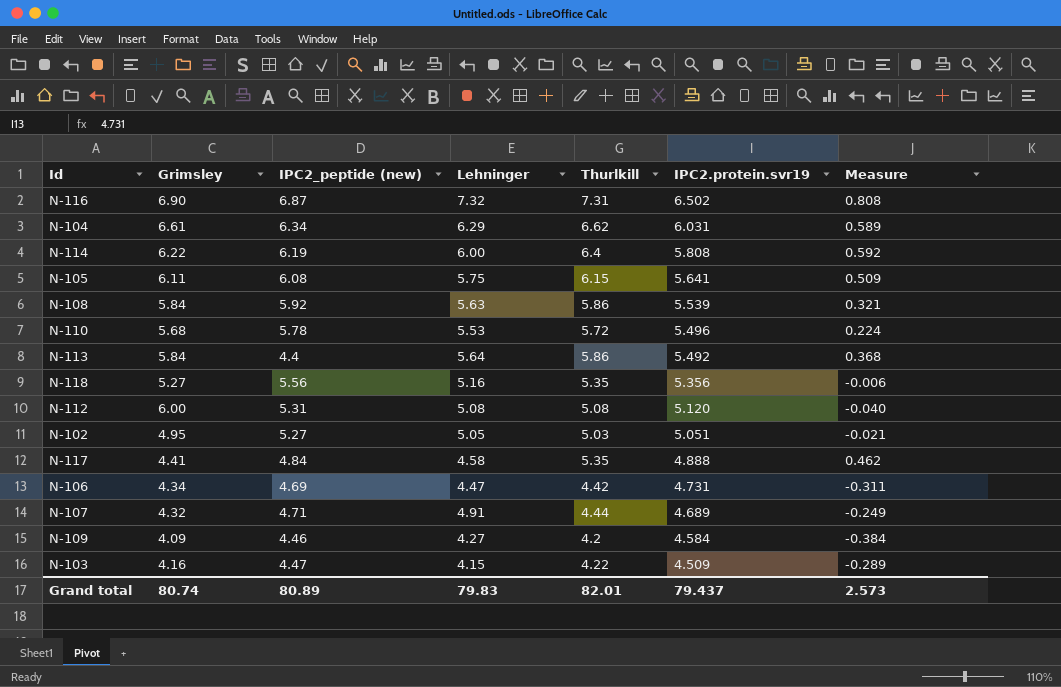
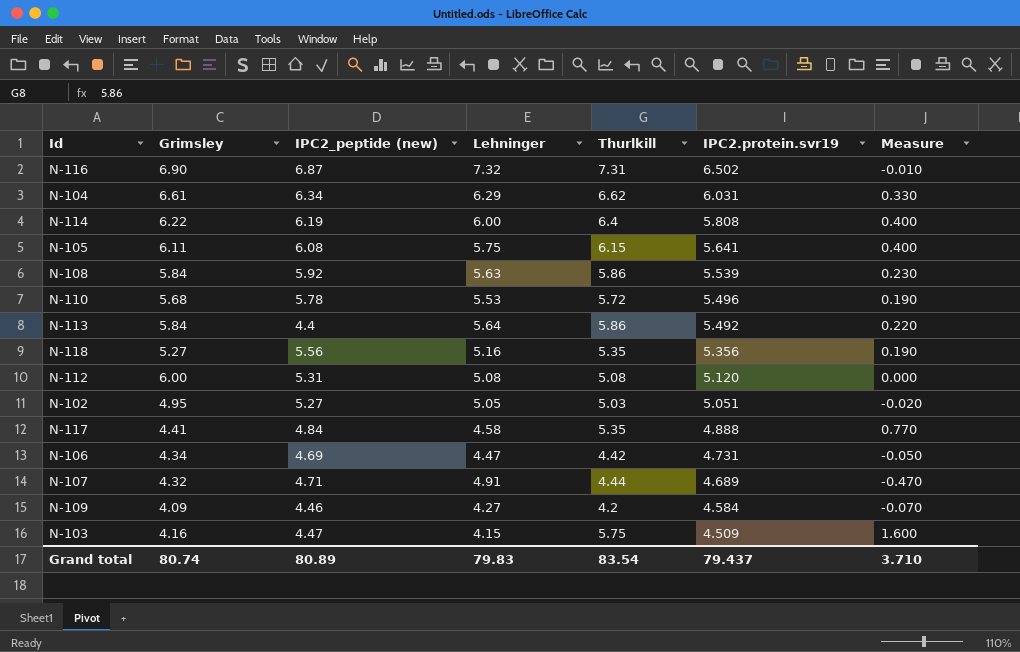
column Measure | formula: [Thurlkill] - [IPC2.protein.svr19] -> [Thurlkill] - [Lehninger]
N-103 | Thurlkill: 4.22 -> 5.75
Grand total | Thurlkill: 82.01 -> 83.54
Grand total | Measure: 2.573 -> 3.710

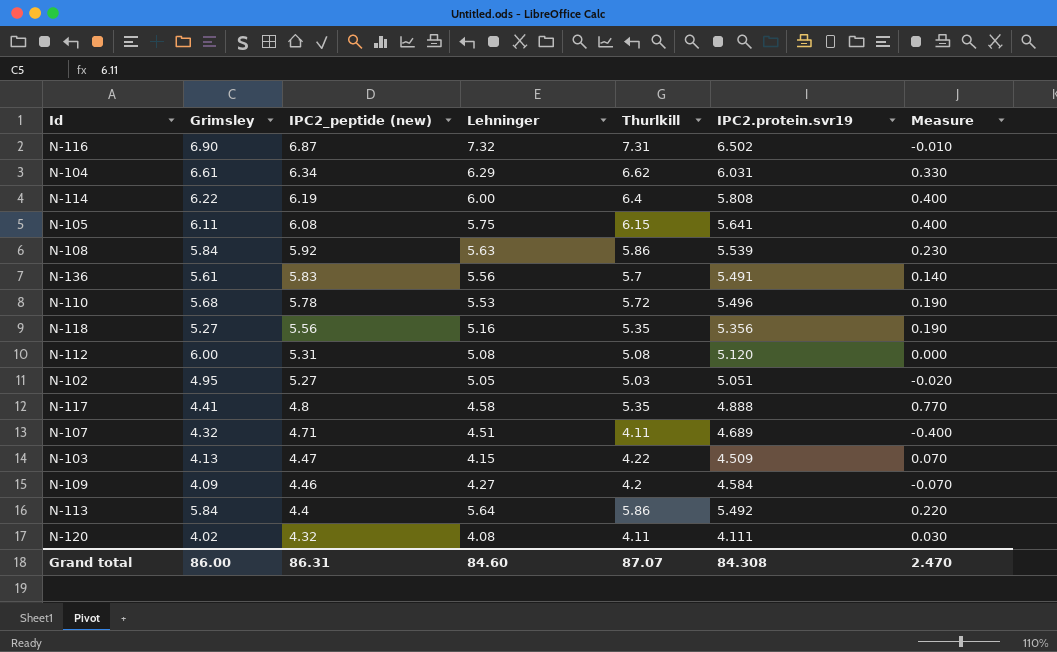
row order: IPC2.protein.svr19 descending -> IPC2_peptide (new) descending
row N-106: 4.34 | 4.69 | 4.47 | 4.42 | 4.731 | -0.050 -> none
row N-136: none -> 5.61 | 5.83 | 5.56 | 5.7 | 5.491 | 0.140
N-117 | IPC2_peptide (new): 4.84 -> 4.8
N-107 | Lehninger: 4.91 -> 4.51
N-107 | Thurlkill: 4.44 -> 4.11
N-107 | Measure: -0.470 -> -0.400
N-103 | Grimsley: 4.16 -> 4.13
N-103 | Thurlkill: 5.75 -> 4.22
N-103 | Measure: 1.600 -> 0.070
row N-120: none -> 4.02 | 4.32 | 4.08 | 4.11 | 4.111 | 0.030
Grand total | Grimsley: 80.74 -> 86.00
Grand total | IPC2_peptide (new): 80.89 -> 86.31
Grand total | Lehninger: 79.83 -> 84.60
Grand total | Thurlkill: 83.54 -> 87.07
Grand total | IPC2.protein.svr19: 79.437 -> 84.308
Grand total | Measure: 3.710 -> 2.470

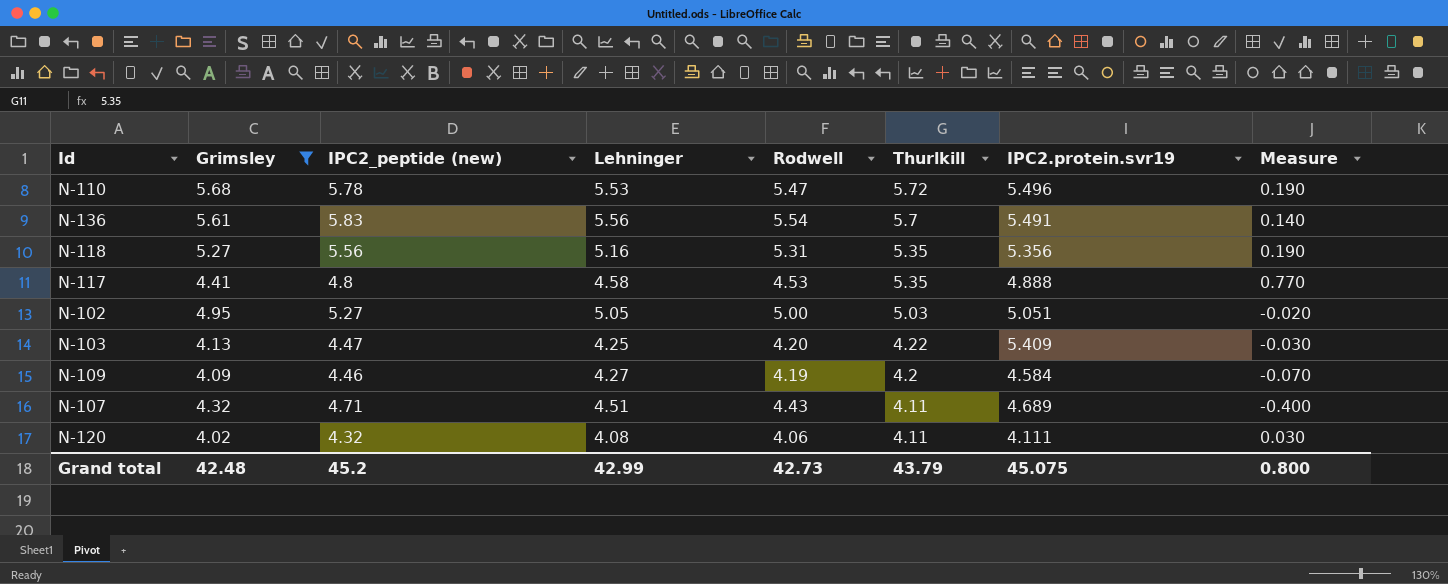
filter: none -> Grimsley <= 5.68
row order: IPC2_peptide (new) descending -> Thurlkill descending
column Rodwell | position: none -> 5
N-103 | Lehninger: 4.15 -> 4.25
N-103 | IPC2.protein.svr19: 4.509 -> 5.409
N-103 | Measure: 0.070 -> -0.030
Grand total | Grimsley: 86.00 -> 42.48
Grand total | IPC2_peptide (new): 86.31 -> 45.2
Grand total | Lehninger: 84.60 -> 42.99
Grand total | Thurlkill: 87.07 -> 43.79
Grand total | IPC2.protein.svr19: 84.308 -> 45.075
Grand total | Measure: 2.470 -> 0.800

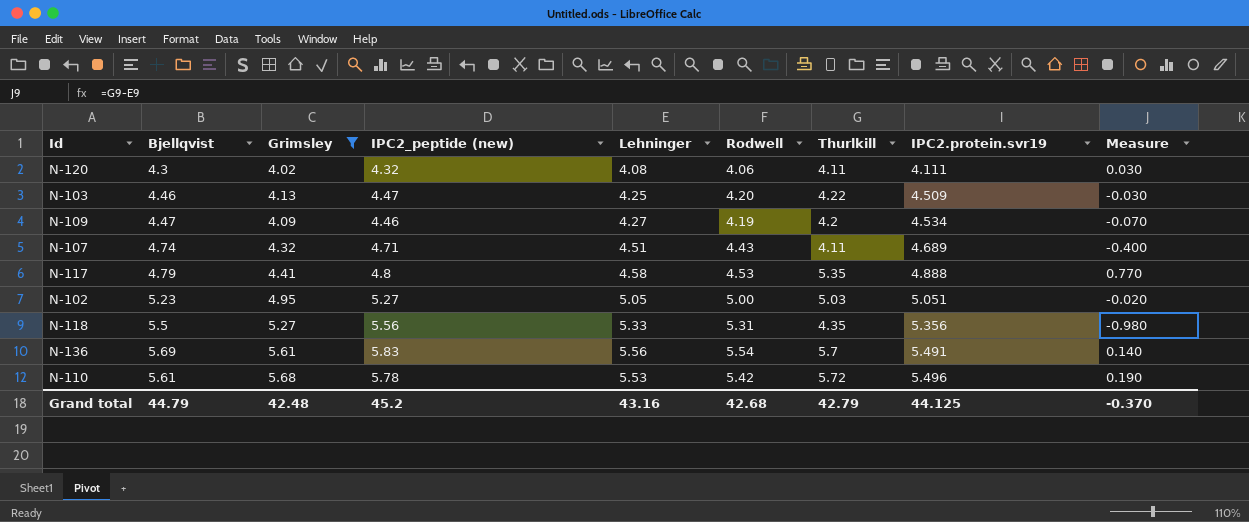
row order: Thurlkill descending -> IPC2.protein.svr19 ascending
column Bjellqvist | position: none -> 2
N-103 | IPC2.protein.svr19: 5.409 -> 4.509
N-109 | IPC2.protein.svr19: 4.584 -> 4.534
N-118 | Lehninger: 5.16 -> 5.33
N-118 | Thurlkill: 5.35 -> 4.35
N-118 | Measure: 0.190 -> -0.980
N-110 | Rodwell: 5.47 -> 5.42
Grand total | Lehninger: 42.99 -> 43.16
Grand total | Rodwell: 42.73 -> 42.68
Grand total | Thurlkill: 43.79 -> 42.79
Grand total | IPC2.protein.svr19: 45.075 -> 44.125
Grand total | Measure: 0.800 -> -0.370

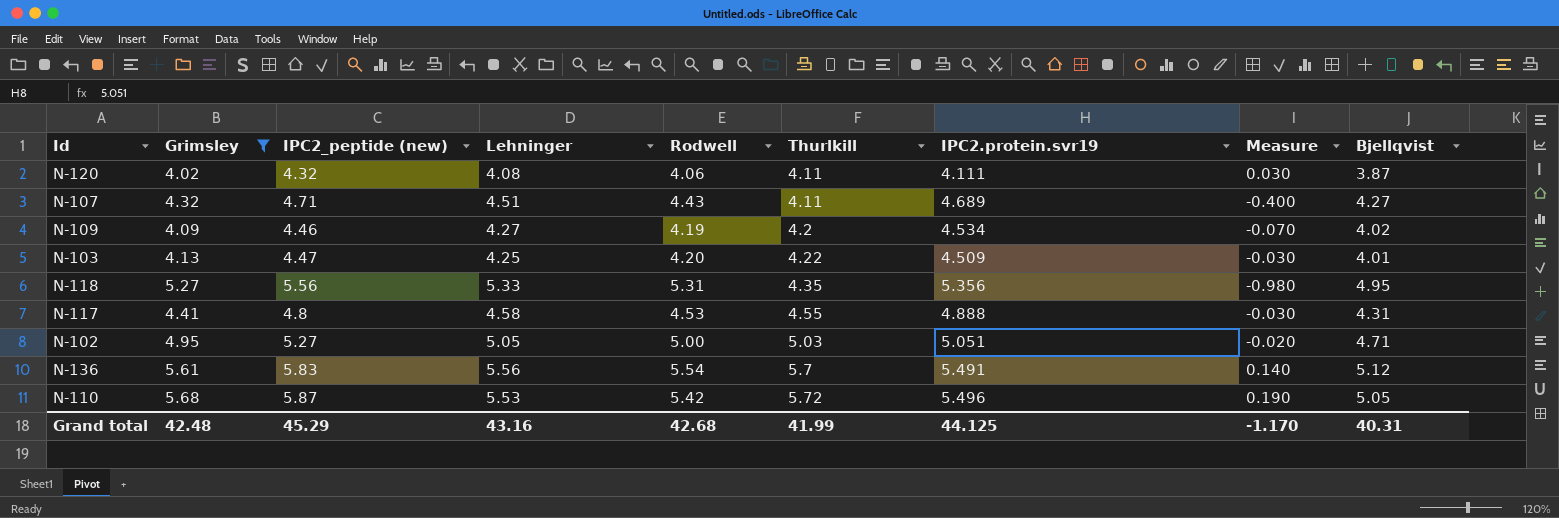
row order: IPC2.protein.svr19 ascending -> Thurlkill ascending
column Bjellqvist | position: 2 -> 9
N-120 | Bjellqvist: 4.3 -> 3.87
N-107 | Bjellqvist: 4.74 -> 4.27
N-109 | Bjellqvist: 4.47 -> 4.02
N-103 | Bjellqvist: 4.46 -> 4.01
N-118 | Bjellqvist: 5.5 -> 4.95
N-117 | Thurlkill: 5.35 -> 4.55
N-117 | Measure: 0.770 -> -0.030
N-117 | Bjellqvist: 4.79 -> 4.31
N-102 | Bjellqvist: 5.23 -> 4.71
N-136 | Bjellqvist: 5.69 -> 5.12
N-110 | IPC2_peptide (new): 5.78 -> 5.87
N-110 | Bjellqvist: 5.61 -> 5.05
Grand total | IPC2_peptide (new): 45.2 -> 45.29
Grand total | Thurlkill: 42.79 -> 41.99
Grand total | Measure: -0.370 -> -1.170
Grand total | Bjellqvist: 44.79 -> 40.31

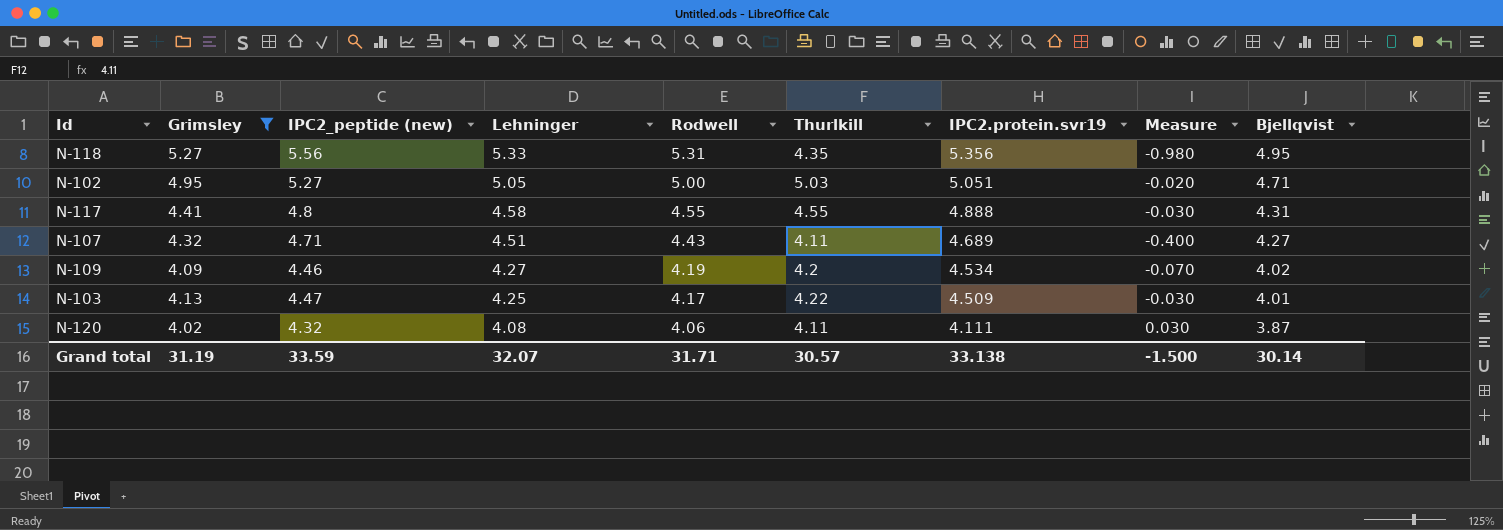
row order: Thurlkill ascending -> Lehninger descending
row N-136: 5.61 | 5.83 | 5.56 | 5.54 | 5.7 | 5.491 | 0.140 | 5.12 -> none
row N-110: 5.68 | 5.87 | 5.53 | 5.42 | 5.72 | 5.496 | 0.190 | 5.05 -> none
N-117 | Rodwell: 4.53 -> 4.55
N-103 | Rodwell: 4.20 -> 4.17
Grand total | Grimsley: 42.48 -> 31.19
Grand total | IPC2_peptide (new): 45.29 -> 33.59
Grand total | Lehninger: 43.16 -> 32.07
Grand total | Rodwell: 42.68 -> 31.71
Grand total | Thurlkill: 41.99 -> 30.57
Grand total | IPC2.protein.svr19: 44.125 -> 33.138
Grand total | Measure: -1.170 -> -1.500
Grand total | Bjellqvist: 40.31 -> 30.14

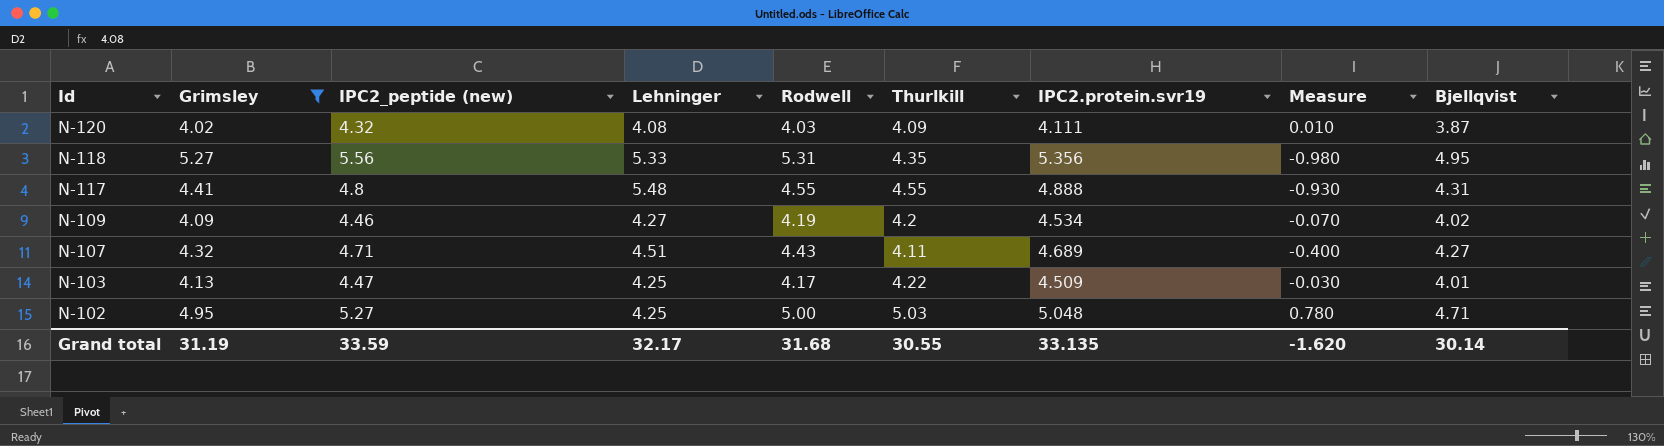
row order: Lehninger descending -> Id descending
N-120 | Rodwell: 4.06 -> 4.03
N-120 | Thurlkill: 4.11 -> 4.09
N-120 | Measure: 0.030 -> 0.010
N-117 | Lehninger: 4.58 -> 5.48
N-117 | Measure: -0.030 -> -0.930
N-102 | Lehninger: 5.05 -> 4.25
N-102 | IPC2.protein.svr19: 5.051 -> 5.048
N-102 | Measure: -0.020 -> 0.780
Grand total | Lehninger: 32.07 -> 32.17
Grand total | Rodwell: 31.71 -> 31.68
Grand total | Thurlkill: 30.57 -> 30.55
Grand total | IPC2.protein.svr19: 33.138 -> 33.135
Grand total | Measure: -1.500 -> -1.620

